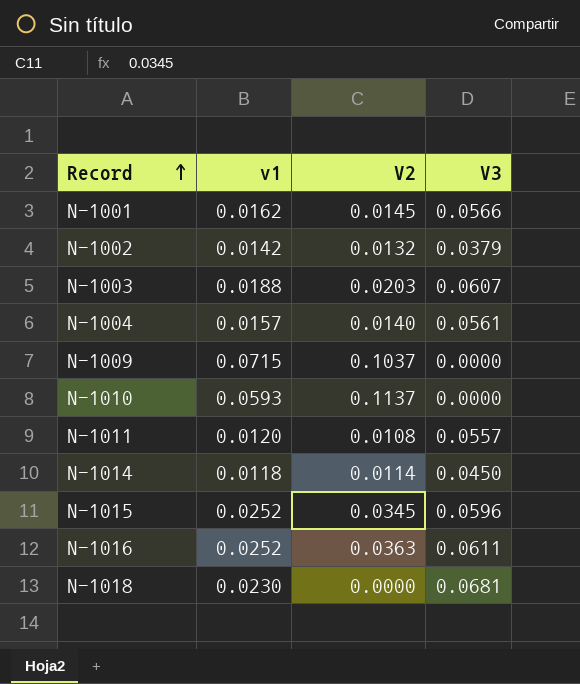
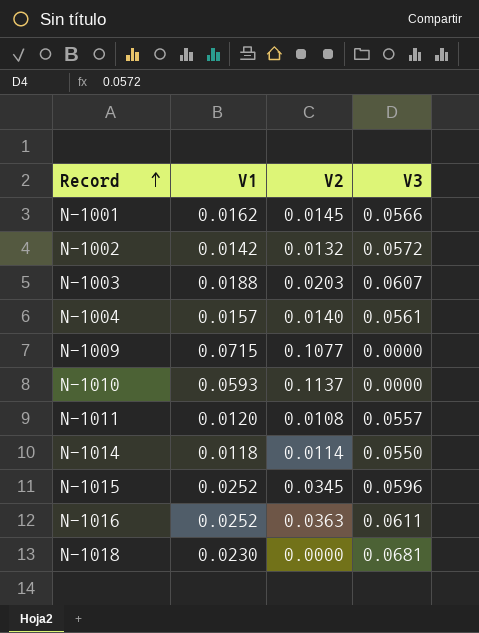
column name: v1 -> V1
N-1002 | V3: 0.0379 -> 0.0572
N-1009 | V2: 0.1037 -> 0.1077
N-1014 | V3: 0.0450 -> 0.0550

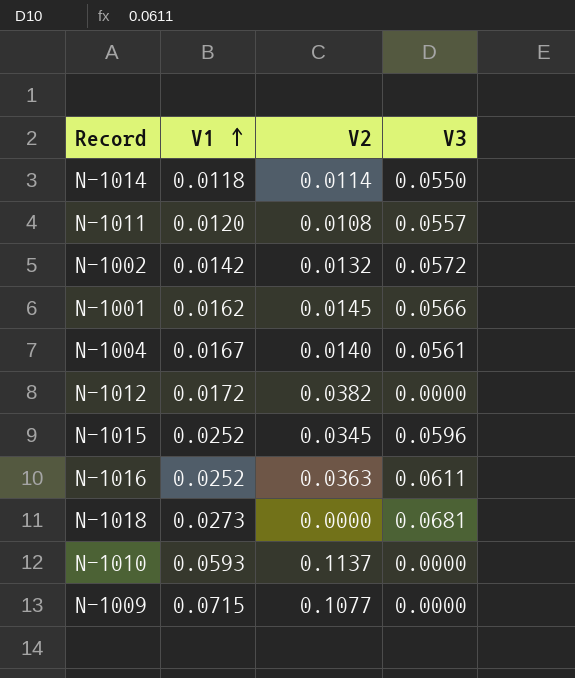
row order: Record ascending -> V1 ascending
row N-1003: 0.0188 | 0.0203 | 0.0607 -> none
N-1004 | V1: 0.0157 -> 0.0167
row N-1012: none -> 0.0172 | 0.0382 | 0.0000
N-1018 | V1: 0.0230 -> 0.0273

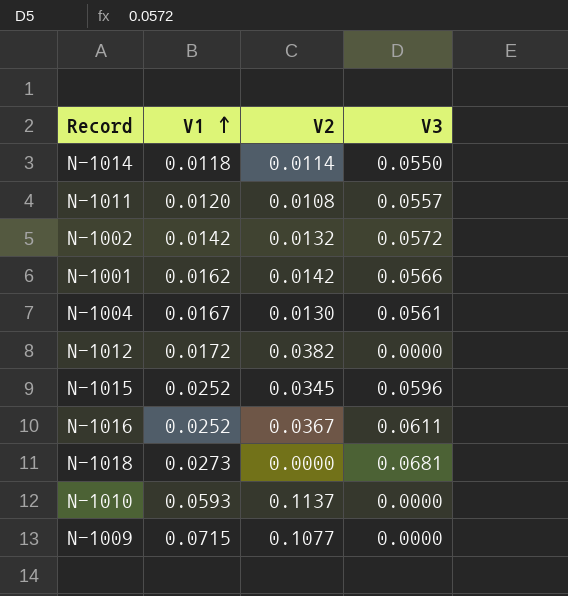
N-1001 | V2: 0.0145 -> 0.0142
N-1004 | V2: 0.0140 -> 0.0130
N-1016 | V2: 0.0363 -> 0.0367

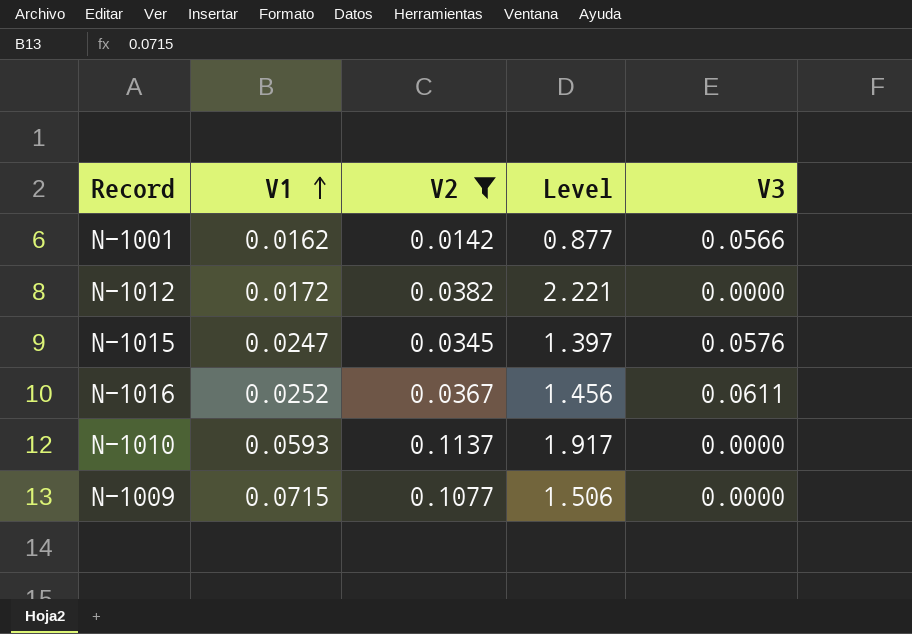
filter: none -> V2 >= 0.0142
column Level | formula: none -> [V2] / [V1]
N-1015 | V1: 0.0252 -> 0.0247
N-1015 | V3: 0.0596 -> 0.0576

